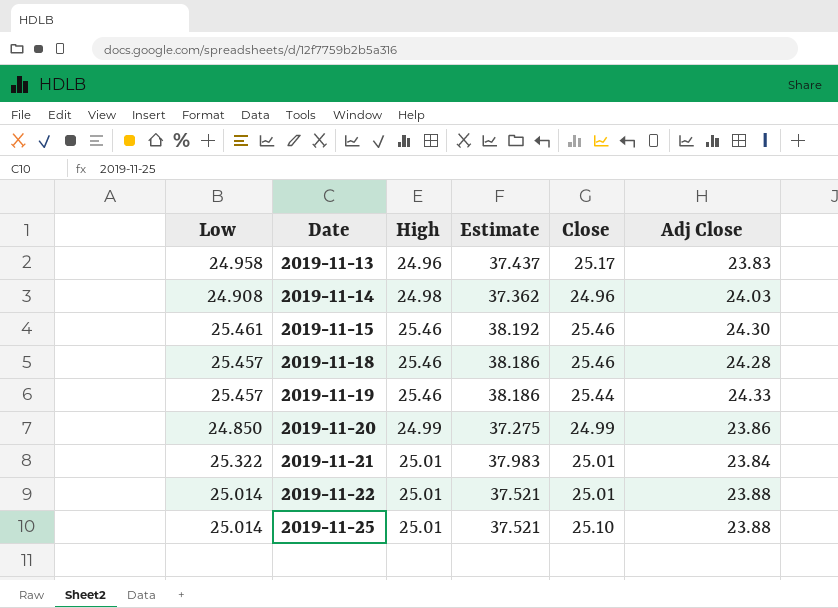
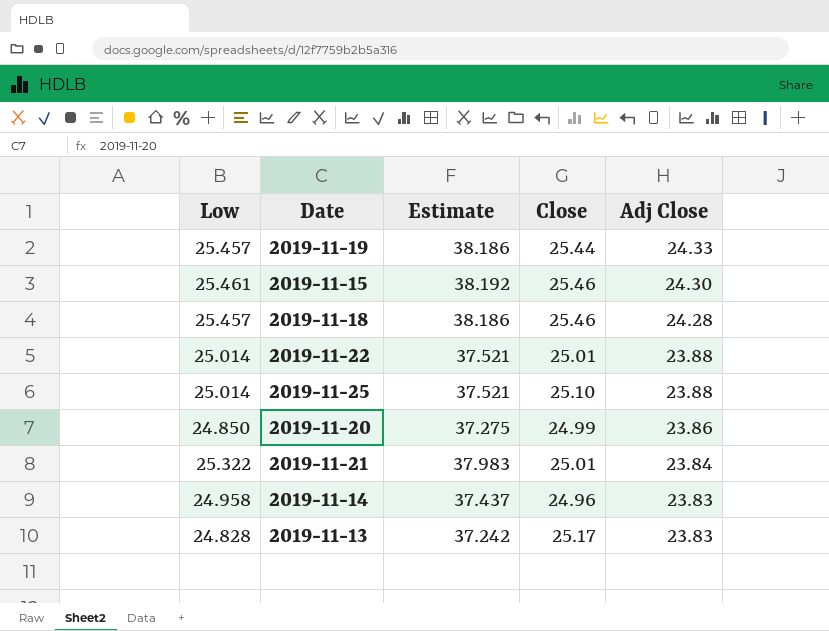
row order: Date ascending -> Adj Close descending
column High | position: 3 -> none
2019-11-14 | Low: 24.908 -> 24.958
2019-11-14 | Estimate: 37.362 -> 37.437
2019-11-14 | Adj Close: 24.03 -> 23.83
2019-11-13 | Low: 24.958 -> 24.828
2019-11-13 | Estimate: 37.437 -> 37.242

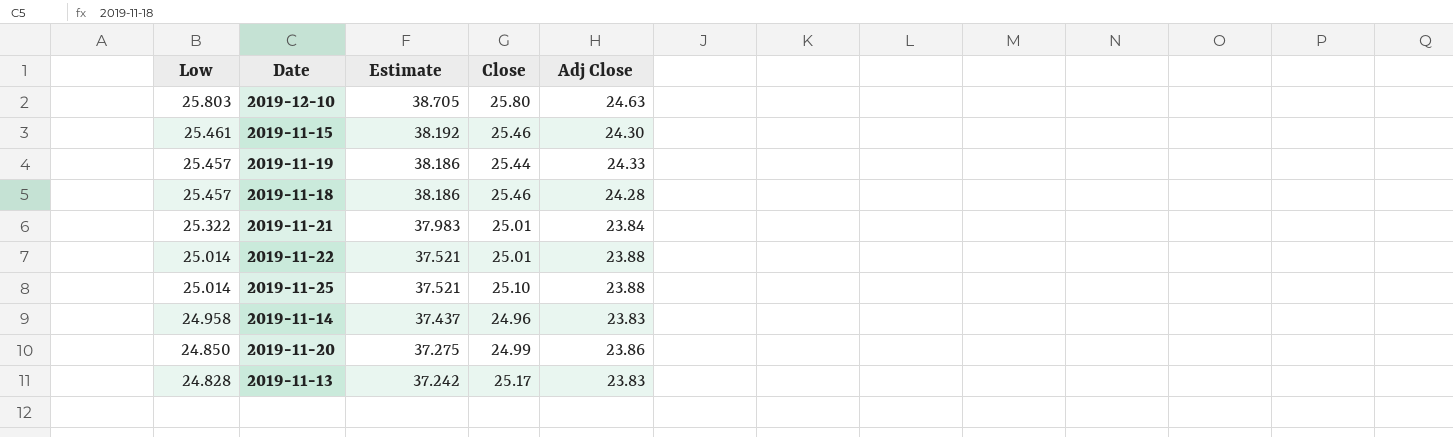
row order: Adj Close descending -> Low descending
row 2019-12-10: none -> 25.803 | 38.705 | 25.80 | 24.63

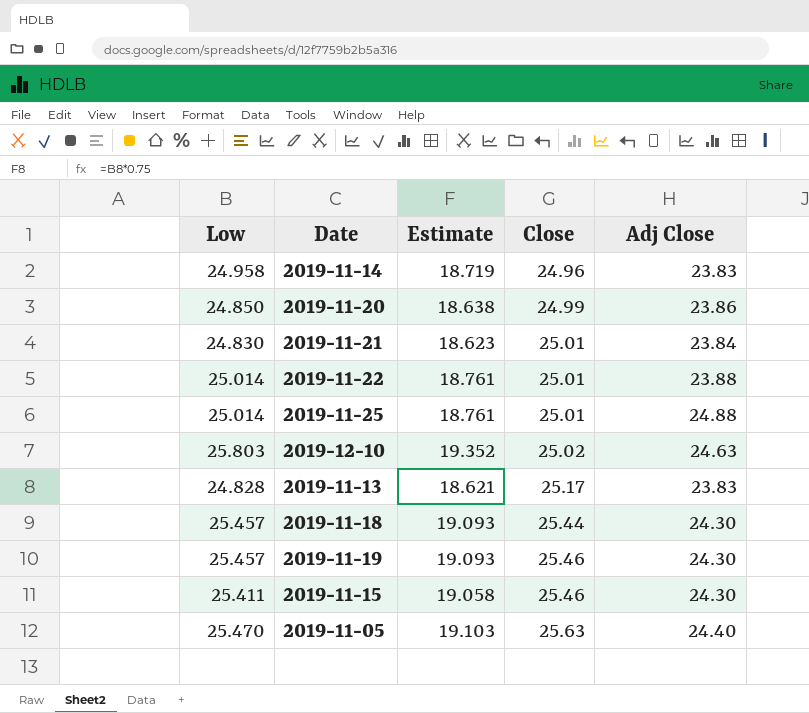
row order: Low descending -> Close ascending
column Estimate | formula: [Low] * 1.5 -> [Low] * 0.75
2019-11-21 | Low: 25.322 -> 24.830
2019-11-25 | Close: 25.10 -> 25.01
2019-11-25 | Adj Close: 23.88 -> 24.88
2019-12-10 | Close: 25.80 -> 25.02
2019-11-18 | Close: 25.46 -> 25.44
2019-11-18 | Adj Close: 24.28 -> 24.30
2019-11-19 | Close: 25.44 -> 25.46
2019-11-19 | Adj Close: 24.33 -> 24.30
2019-11-15 | Low: 25.461 -> 25.411
row 2019-11-05: none -> 25.470 | 19.103 | 25.63 | 24.40

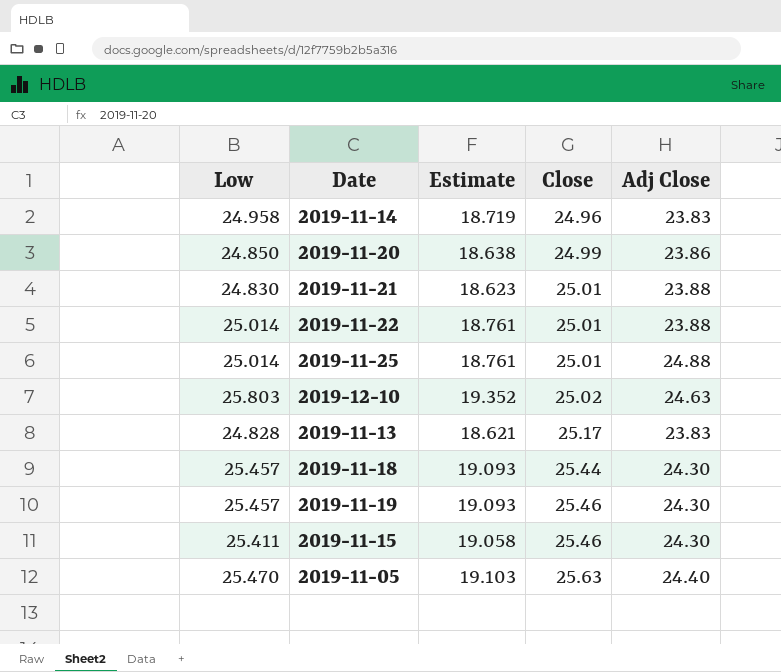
2019-11-21 | Adj Close: 23.84 -> 23.88

